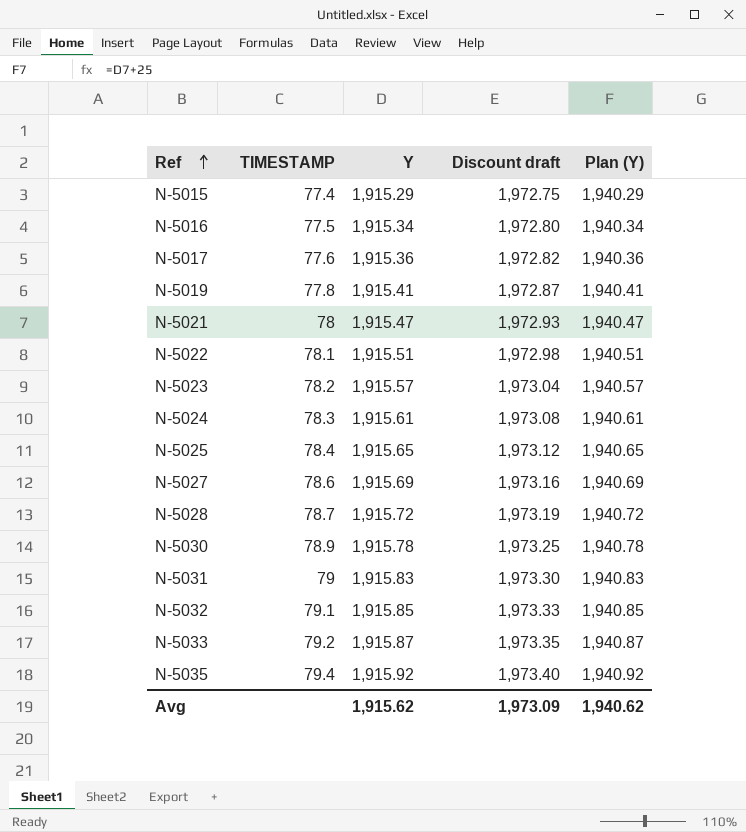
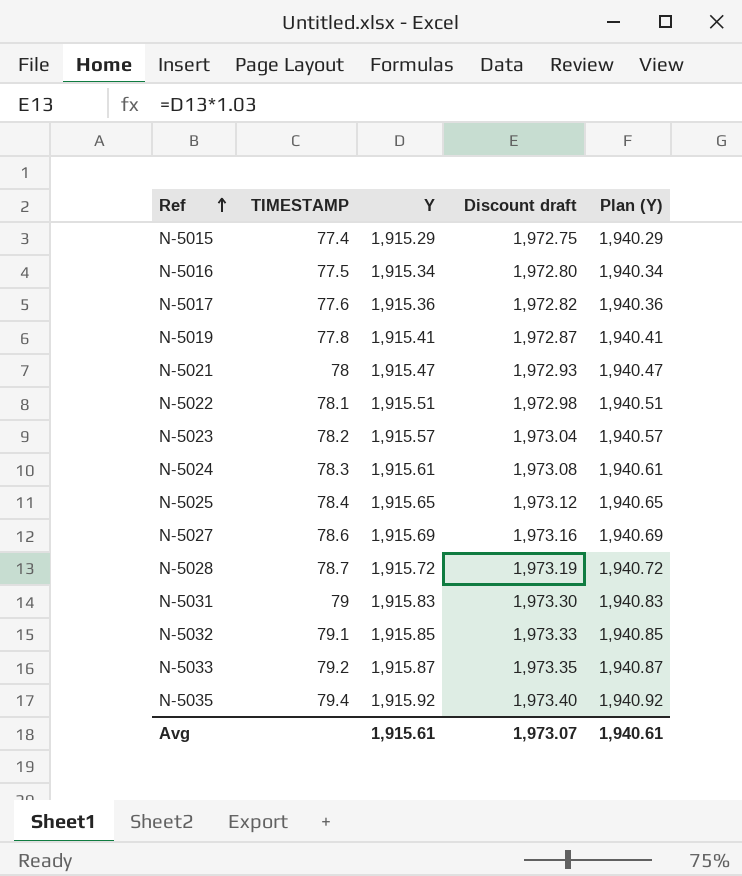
row N-5030: 78.9 | 1,915.78 | 1,973.25 | 1,940.78 -> none
Avg | Y: 1,915.62 -> 1,915.61
Avg | Discount draft: 1,973.09 -> 1,973.07
Avg | Plan (Y): 1,940.62 -> 1,940.61

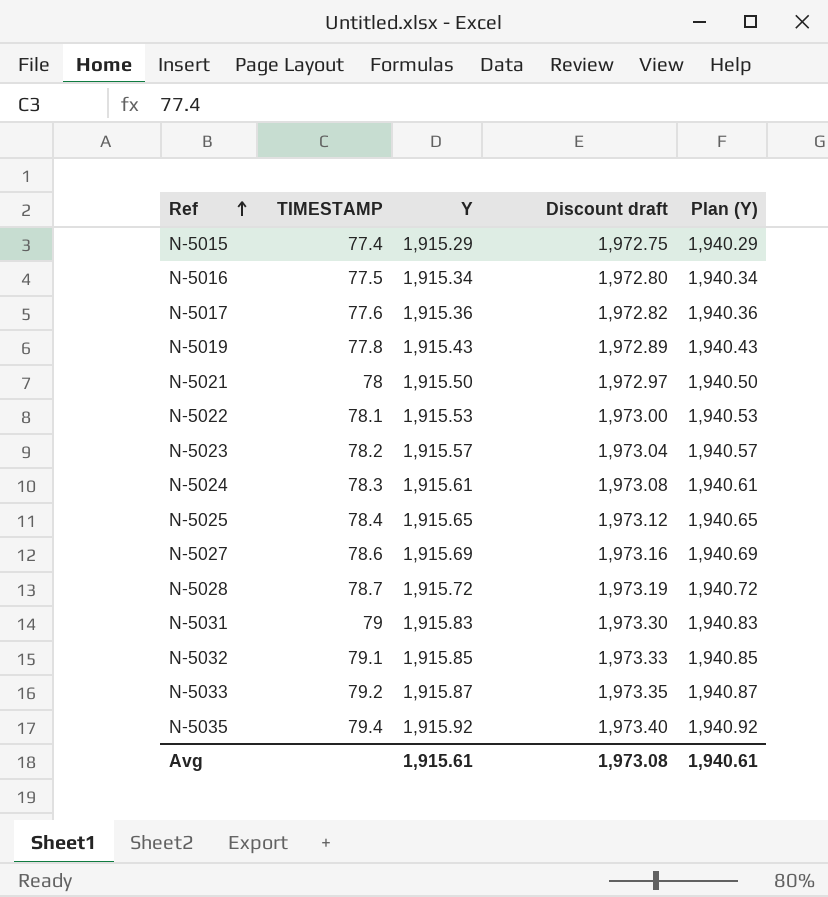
N-5019 | Y: 1,915.41 -> 1,915.43
N-5019 | Discount draft: 1,972.87 -> 1,972.89
N-5019 | Plan (Y): 1,940.41 -> 1,940.43
N-5021 | Y: 1,915.47 -> 1,915.50
N-5021 | Discount draft: 1,972.93 -> 1,972.97
N-5021 | Plan (Y): 1,940.47 -> 1,940.50
N-5022 | Y: 1,915.51 -> 1,915.53
N-5022 | Discount draft: 1,972.98 -> 1,973.00
N-5022 | Plan (Y): 1,940.51 -> 1,940.53
Avg | Discount draft: 1,973.07 -> 1,973.08

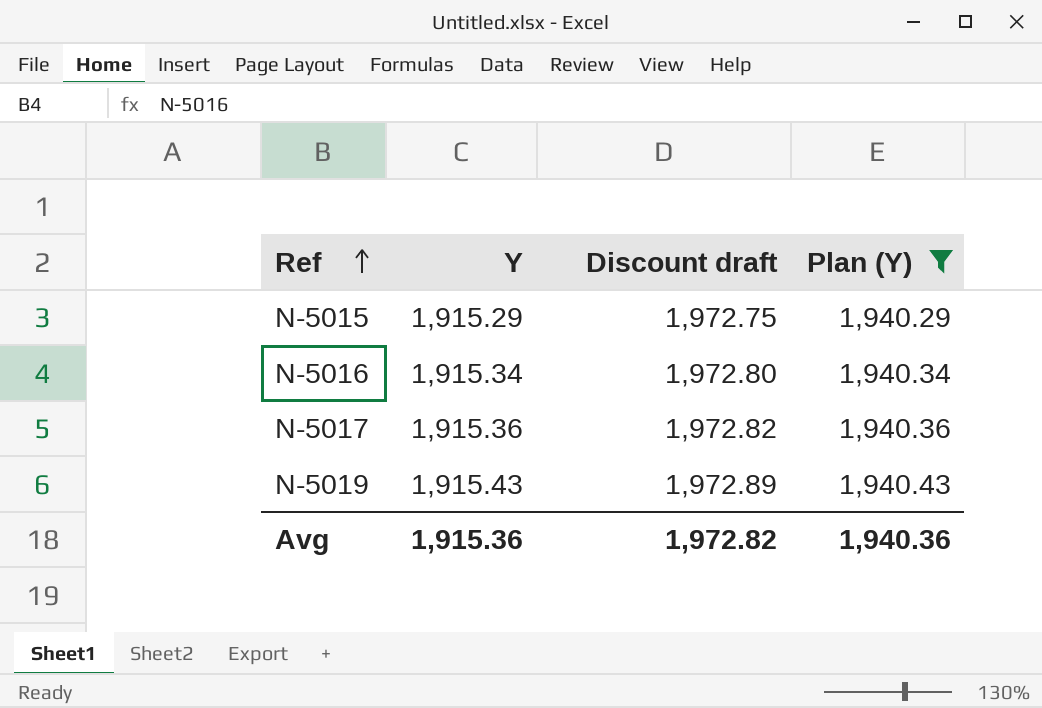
filter: none -> Plan (Y) <= 1,940.43
column TIMESTAMP | position: 2 -> none
Avg | Y: 1,915.61 -> 1,915.36
Avg | Discount draft: 1,973.08 -> 1,972.82
Avg | Plan (Y): 1,940.61 -> 1,940.36

